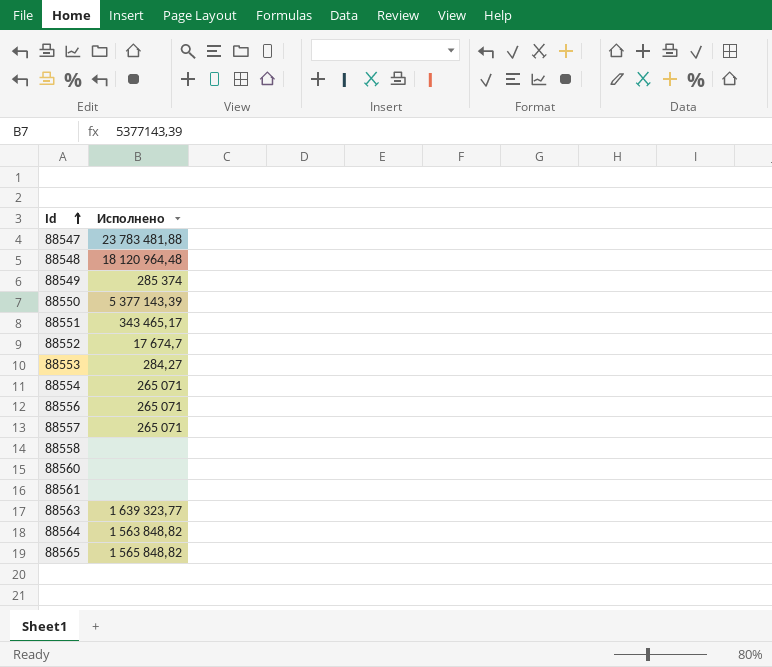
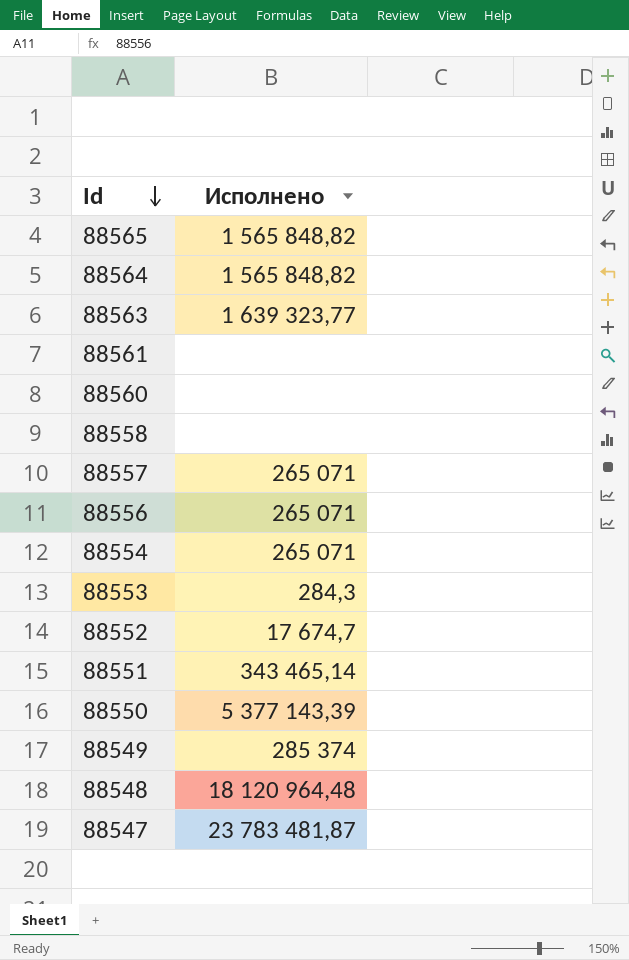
row order: Id ascending -> Id descending
88564 | Исполнено: 1 563 848,82 -> 1 565 848,82
88553 | Исполнено: 284,27 -> 284,3
88551 | Исполнено: 343 465,17 -> 343 465,14
88547 | Исполнено: 23 783 481,88 -> 23 783 481,87

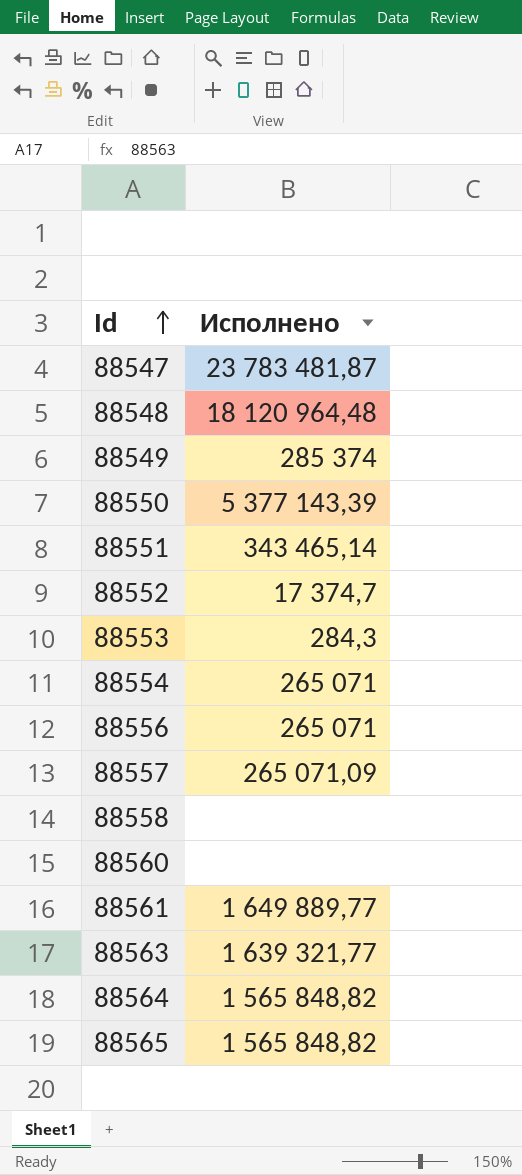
row order: Id descending -> Id ascending
88552 | Исполнено: 17 674,7 -> 17 374,7
88557 | Исполнено: 265 071 -> 265 071,09
88561 | Исполнено: none -> 1 649 889,77
88563 | Исполнено: 1 639 323,77 -> 1 639 321,77

